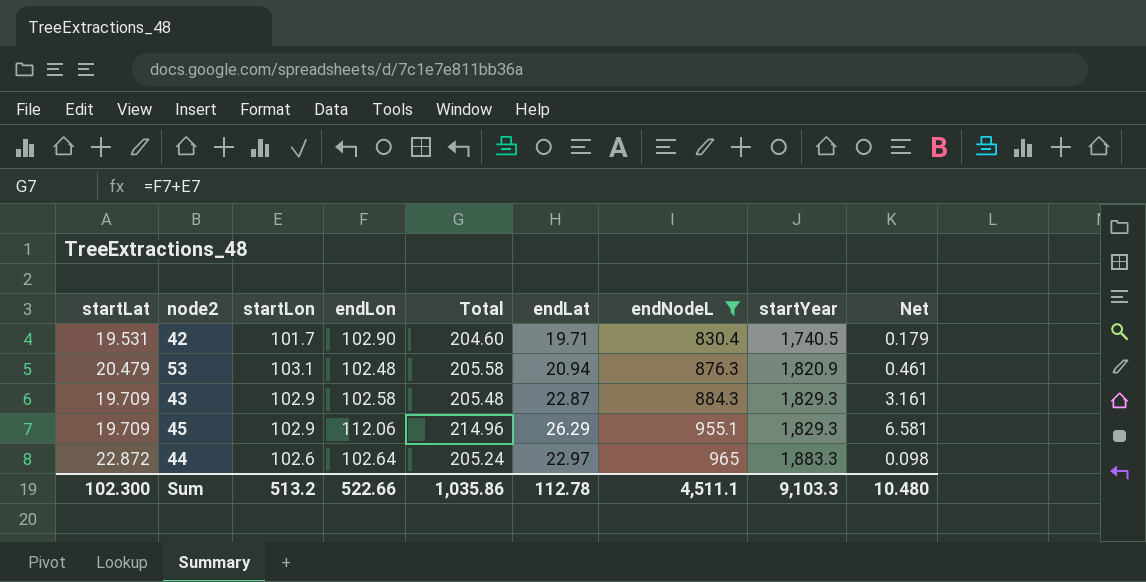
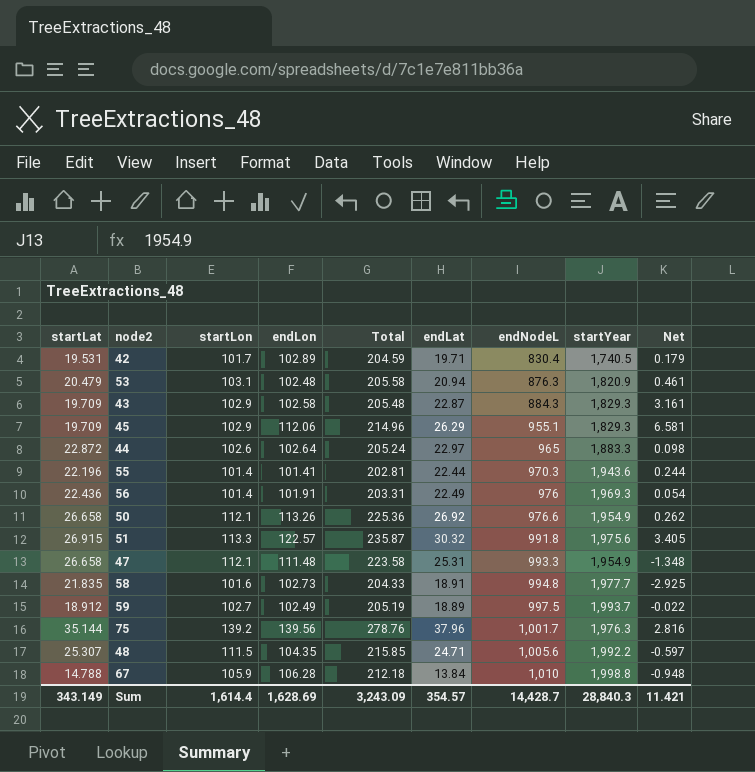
filter: endNodeL <= 965 -> none
42 | endLon: 102.90 -> 102.89
42 | Total: 204.60 -> 204.59
Sum | startLat: 102.300 -> 343.149
Sum | startLon: 513.2 -> 1,614.4
Sum | endLon: 522.66 -> 1,628.69
Sum | Total: 1,035.86 -> 3,243.09
Sum | endLat: 112.78 -> 354.57
Sum | endNodeL: 4,511.1 -> 14,428.7
Sum | startYear: 9,103.3 -> 28,840.3
Sum | Net: 10.480 -> 11.421

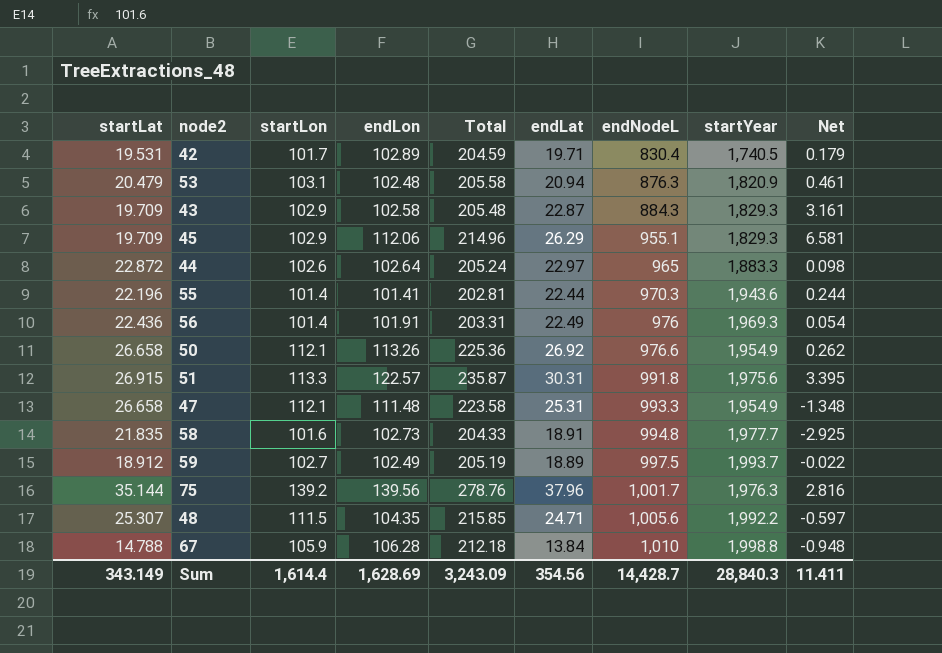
51 | endLat: 30.32 -> 30.31
51 | Net: 3.405 -> 3.395
Sum | endLat: 354.57 -> 354.56
Sum | Net: 11.421 -> 11.411

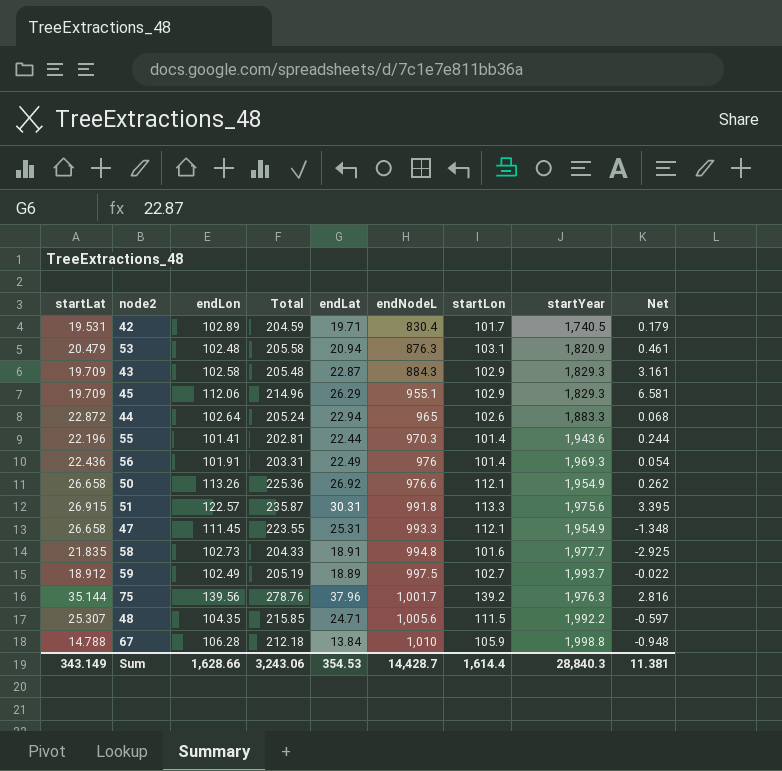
column startLon | position: 3 -> 7
44 | endLat: 22.97 -> 22.94
44 | Net: 0.098 -> 0.068
47 | endLon: 111.48 -> 111.45
47 | Total: 223.58 -> 223.55
Sum | endLon: 1,628.69 -> 1,628.66
Sum | Total: 3,243.09 -> 3,243.06
Sum | endLat: 354.56 -> 354.53
Sum | Net: 11.411 -> 11.381

